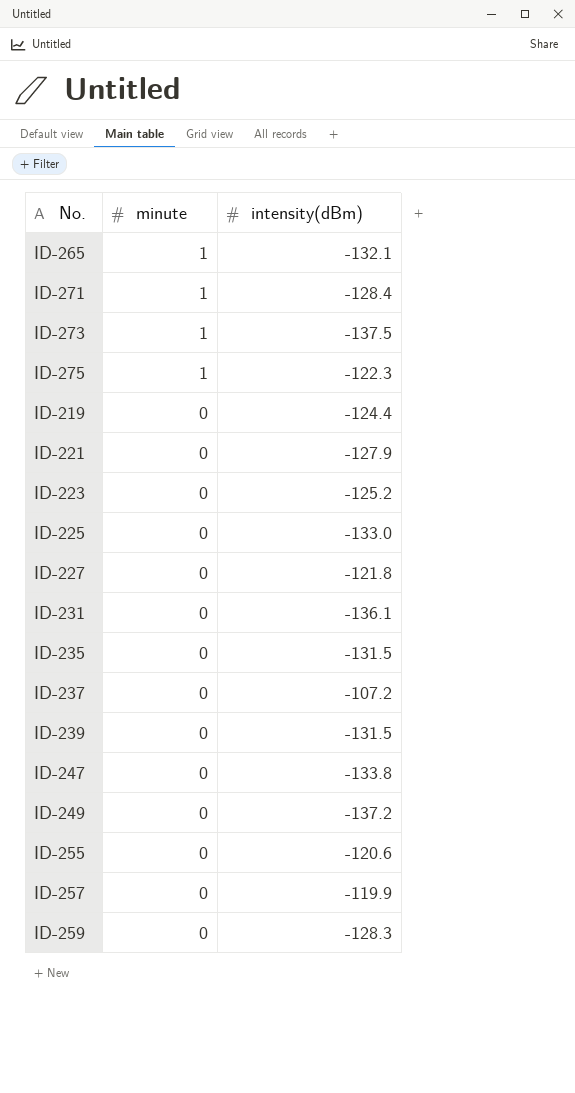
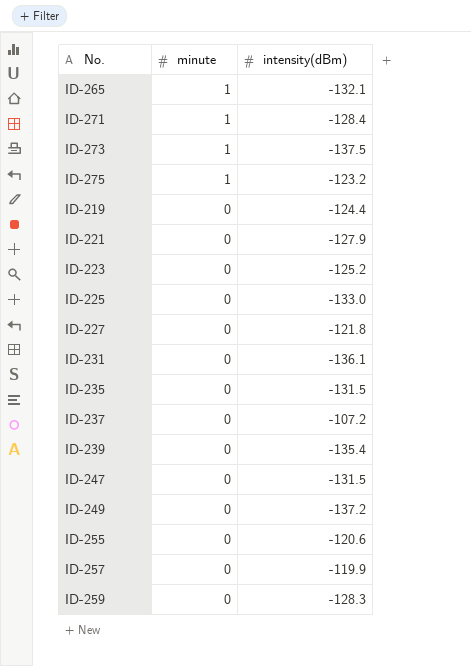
ID-275 | intensity(dBm): -122.3 -> -123.2
ID-239 | intensity(dBm): -131.5 -> -135.4
ID-247 | intensity(dBm): -133.8 -> -131.5

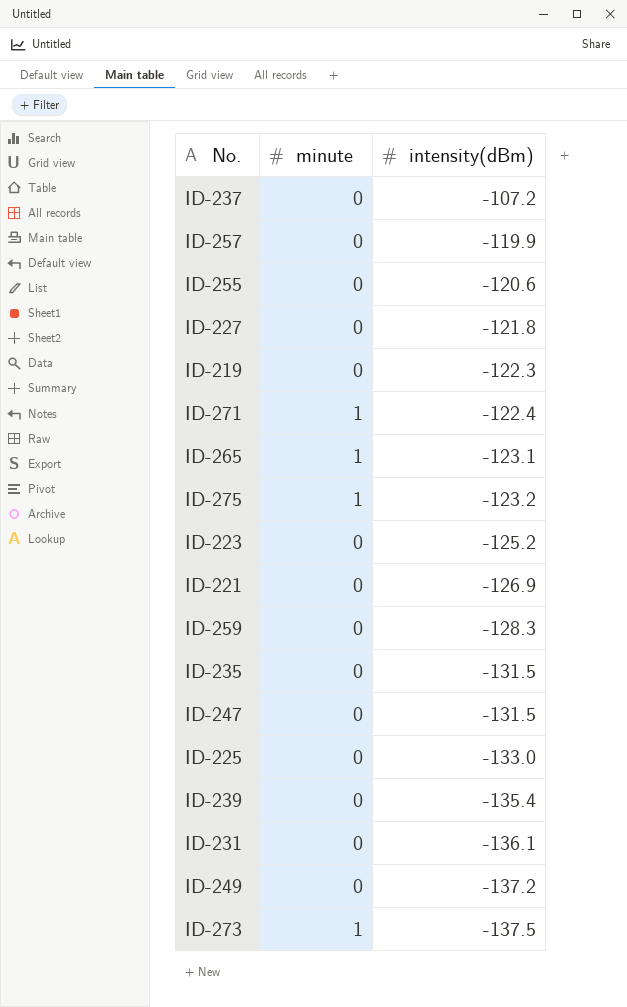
row order: minute descending -> intensity(dBm) descending
ID-219 | intensity(dBm): -124.4 -> -122.3
ID-271 | intensity(dBm): -128.4 -> -122.4
ID-265 | intensity(dBm): -132.1 -> -123.1
ID-221 | intensity(dBm): -127.9 -> -126.9

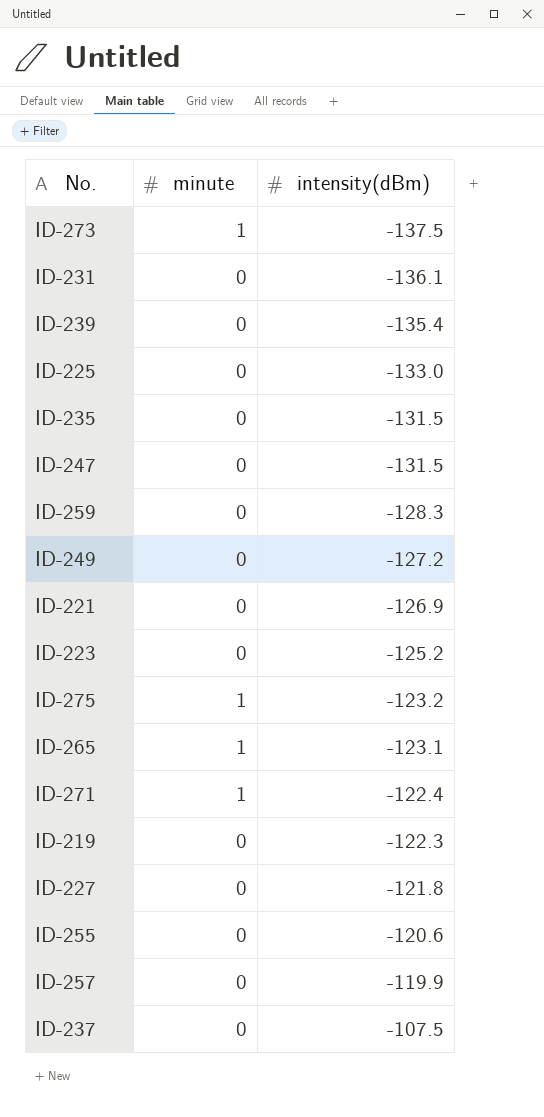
row order: intensity(dBm) descending -> intensity(dBm) ascending
ID-249 | intensity(dBm): -137.2 -> -127.2
ID-237 | intensity(dBm): -107.2 -> -107.5

